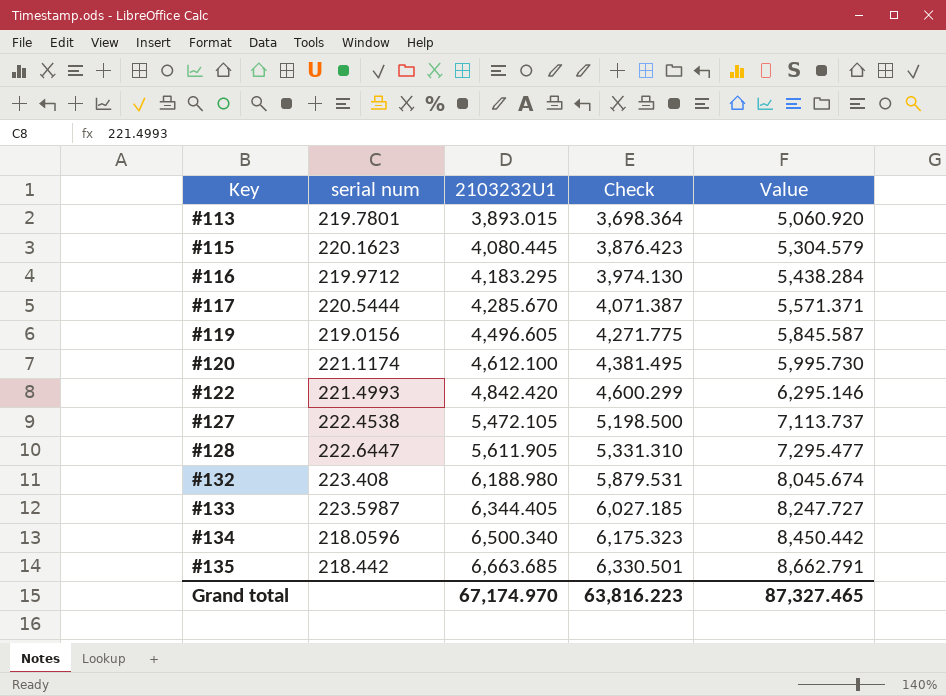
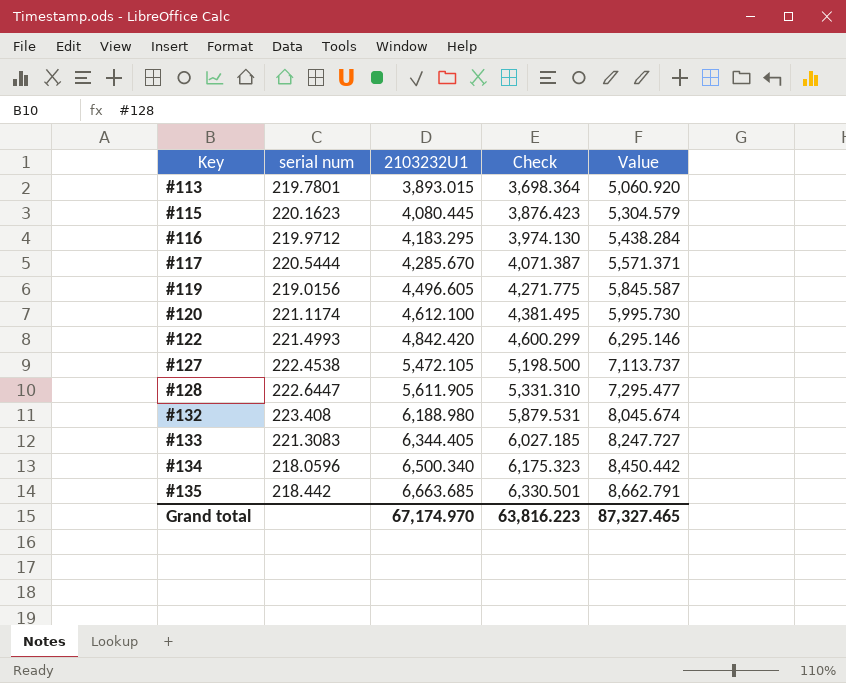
#133 | serial num: 223.5987 -> 221.3083

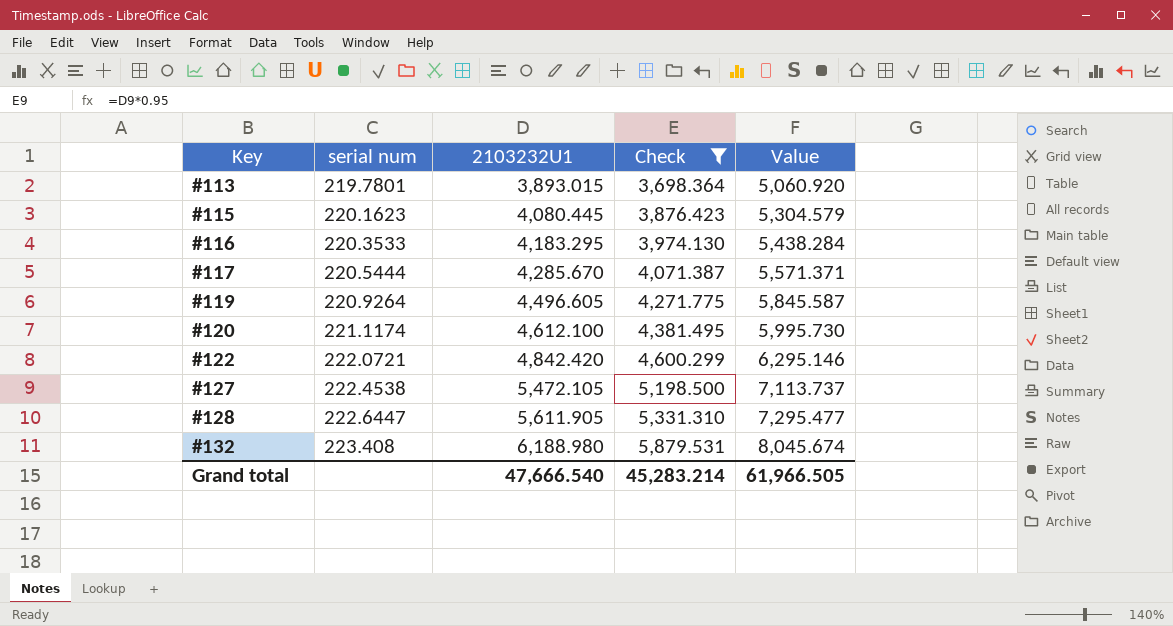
filter: none -> Check <= 5,879.531
#116 | serial num: 219.9712 -> 220.3533
#119 | serial num: 219.0156 -> 220.9264
#122 | serial num: 221.4993 -> 222.0721
Grand total | 2103232U1: 67,174.970 -> 47,666.540
Grand total | Check: 63,816.223 -> 45,283.214
Grand total | Value: 87,327.465 -> 61,966.505

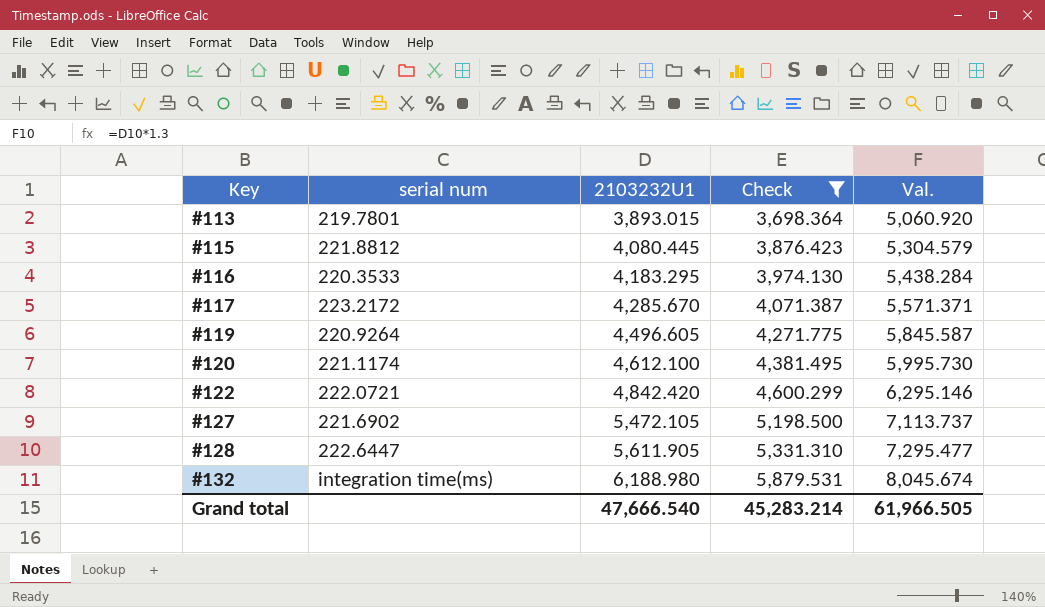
column name: Value -> Val.
#115 | serial num: 220.1623 -> 221.8812
#117 | serial num: 220.5444 -> 223.2172
#127 | serial num: 222.4538 -> 221.6902
#132 | serial num: 223.408 -> integration time(ms)

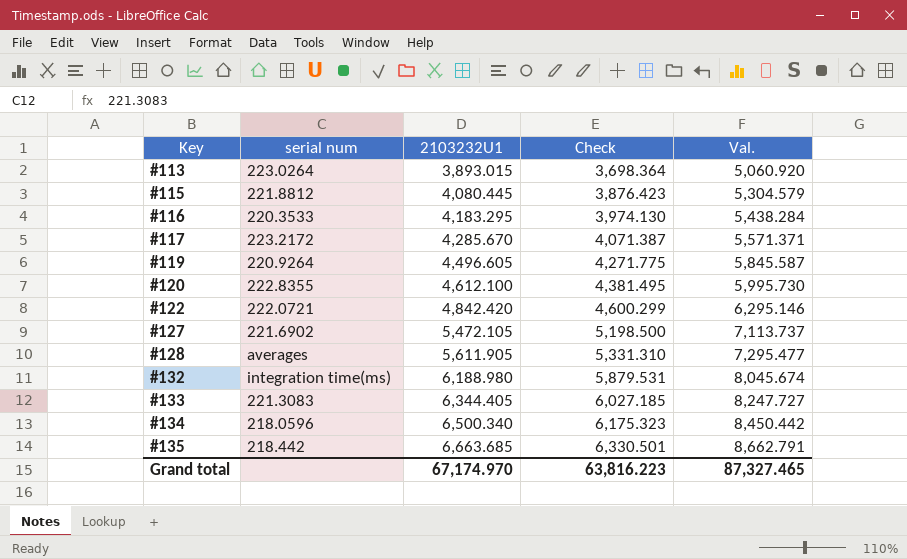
filter: Check <= 5,879.531 -> none
#113 | serial num: 219.7801 -> 223.0264
#120 | serial num: 221.1174 -> 222.8355
#128 | serial num: 222.6447 -> averages
Grand total | 2103232U1: 47,666.540 -> 67,174.970
Grand total | Check: 45,283.214 -> 63,816.223
Grand total | Val.: 61,966.505 -> 87,327.465

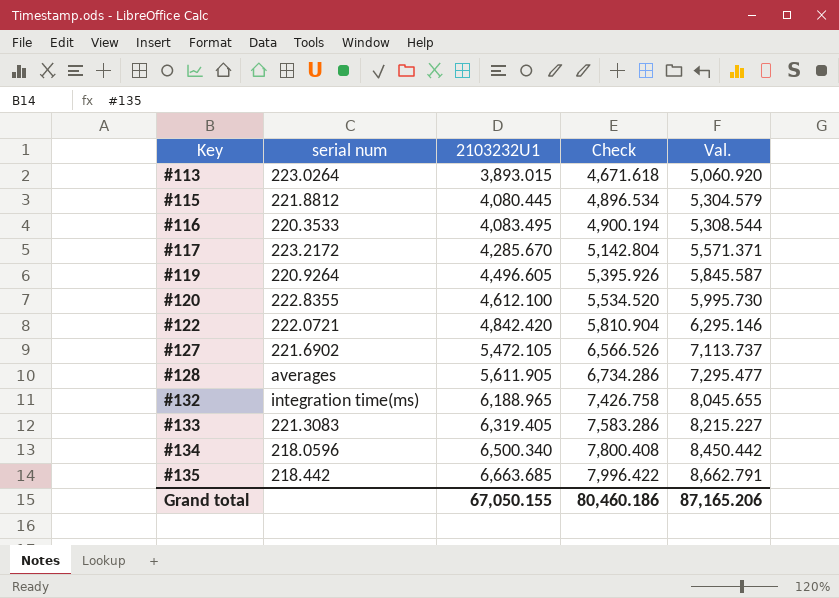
column Check | formula: [2103232U1] * 0.95 -> [2103232U1] * 1.2
#116 | 2103232U1: 4,183.295 -> 4,083.495
#116 | Val.: 5,438.284 -> 5,308.544
#132 | 2103232U1: 6,188.980 -> 6,188.965
#132 | Val.: 8,045.674 -> 8,045.655
#133 | 2103232U1: 6,344.405 -> 6,319.405
#133 | Val.: 8,247.727 -> 8,215.227
Grand total | 2103232U1: 67,174.970 -> 67,050.155
Grand total | Check: 63,816.223 -> 80,460.186
Grand total | Val.: 87,327.465 -> 87,165.206

